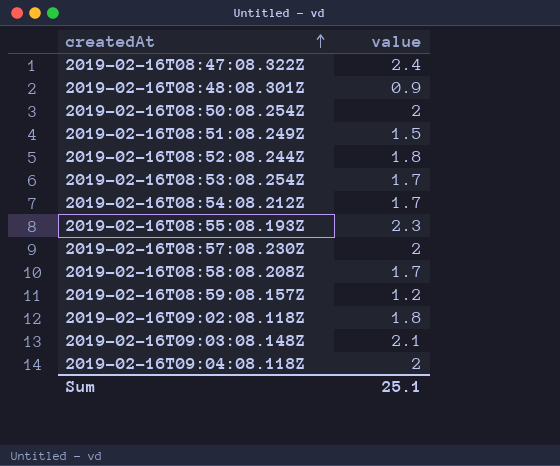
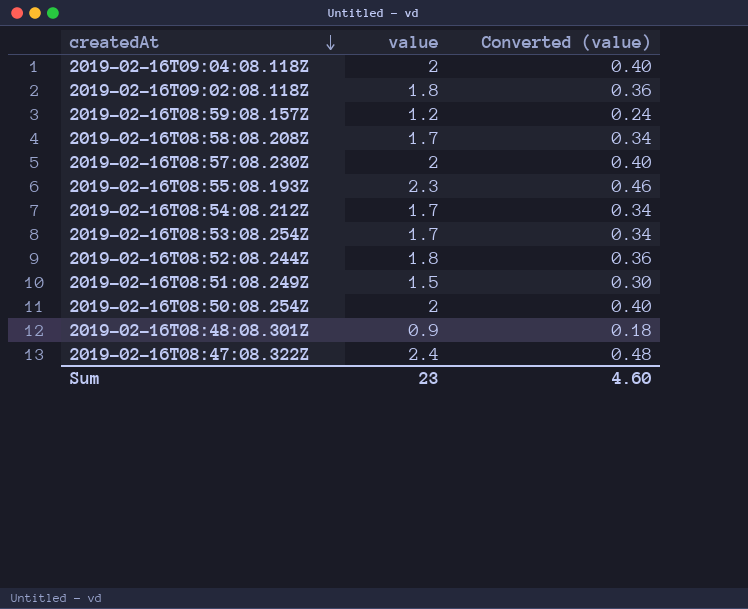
row order: createdAt ascending -> createdAt descending
column Converted (value) | formula: none -> [value] * 0.2
row 2019-02-16T09:03:08.148Z: 2.1 -> none
Sum | value: 25.1 -> 23

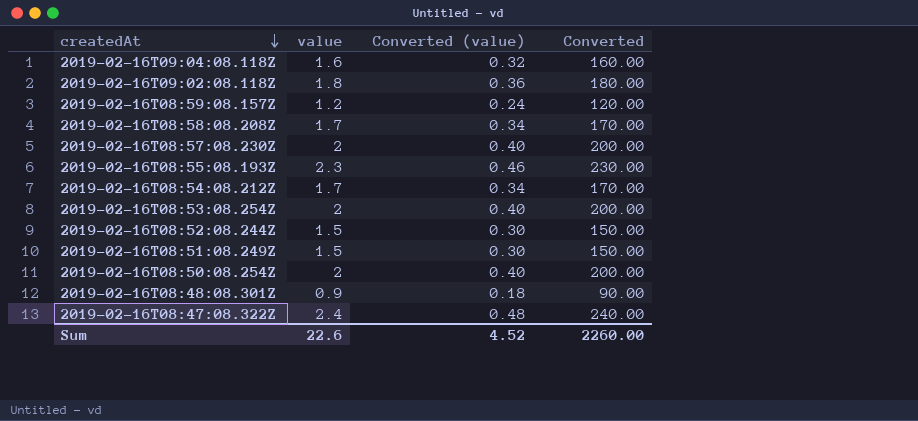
column Converted | formula: none -> [value] * 100
2019-02-16T09:04:08.118Z | value: 2 -> 1.6
2019-02-16T09:04:08.118Z | Converted (value): 0.40 -> 0.32
2019-02-16T08:53:08.254Z | value: 1.7 -> 2
2019-02-16T08:53:08.254Z | Converted (value): 0.34 -> 0.40
2019-02-16T08:52:08.244Z | value: 1.8 -> 1.5
2019-02-16T08:52:08.244Z | Converted (value): 0.36 -> 0.30
Sum | value: 23 -> 22.6
Sum | Converted (value): 4.60 -> 4.52

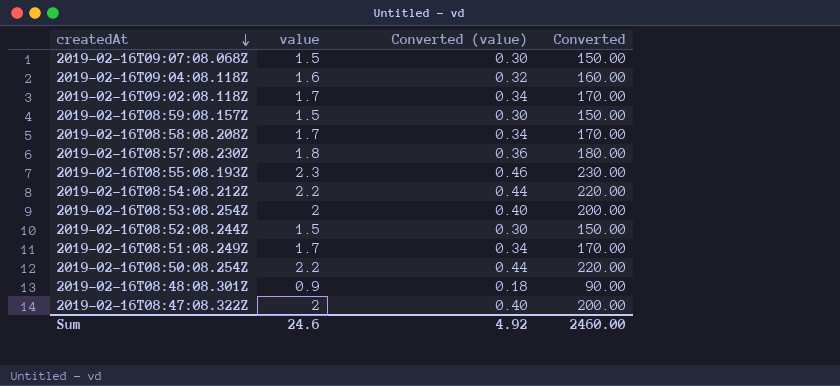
row 2019-02-16T09:07:08.068Z: none -> 1.5 | 0.30 | 150.00
2019-02-16T09:02:08.118Z | value: 1.8 -> 1.7
2019-02-16T09:02:08.118Z | Converted (value): 0.36 -> 0.34
2019-02-16T09:02:08.118Z | Converted: 180.00 -> 170.00
2019-02-16T08:59:08.157Z | value: 1.2 -> 1.5
2019-02-16T08:59:08.157Z | Converted (value): 0.24 -> 0.30
2019-02-16T08:59:08.157Z | Converted: 120.00 -> 150.00
2019-02-16T08:57:08.230Z | value: 2 -> 1.8
2019-02-16T08:57:08.230Z | Converted (value): 0.40 -> 0.36
2019-02-16T08:57:08.230Z | Converted: 200.00 -> 180.00
2019-02-16T08:54:08.212Z | value: 1.7 -> 2.2
2019-02-16T08:54:08.212Z | Converted (value): 0.34 -> 0.44
2019-02-16T08:54:08.212Z | Converted: 170.00 -> 220.00
2019-02-16T08:51:08.249Z | value: 1.5 -> 1.7
2019-02-16T08:51:08.249Z | Converted (value): 0.30 -> 0.34
2019-02-16T08:51:08.249Z | Converted: 150.00 -> 170.00
2019-02-16T08:50:08.254Z | value: 2 -> 2.2
2019-02-16T08:50:08.254Z | Converted (value): 0.40 -> 0.44
2019-02-16T08:50:08.254Z | Converted: 200.00 -> 220.00
2019-02-16T08:47:08.322Z | value: 2.4 -> 2
2019-02-16T08:47:08.322Z | Converted (value): 0.48 -> 0.40
2019-02-16T08:47:08.322Z | Converted: 240.00 -> 200.00
Sum | value: 22.6 -> 24.6
Sum | Converted (value): 4.52 -> 4.92
Sum | Converted: 2260.00 -> 2460.00

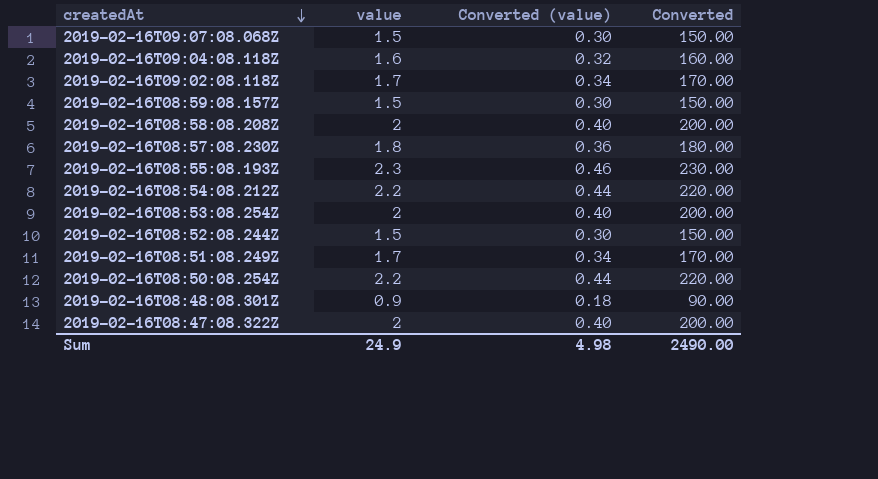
2019-02-16T08:58:08.208Z | value: 1.7 -> 2
2019-02-16T08:58:08.208Z | Converted (value): 0.34 -> 0.40
2019-02-16T08:58:08.208Z | Converted: 170.00 -> 200.00
Sum | value: 24.6 -> 24.9
Sum | Converted (value): 4.92 -> 4.98
Sum | Converted: 2460.00 -> 2490.00

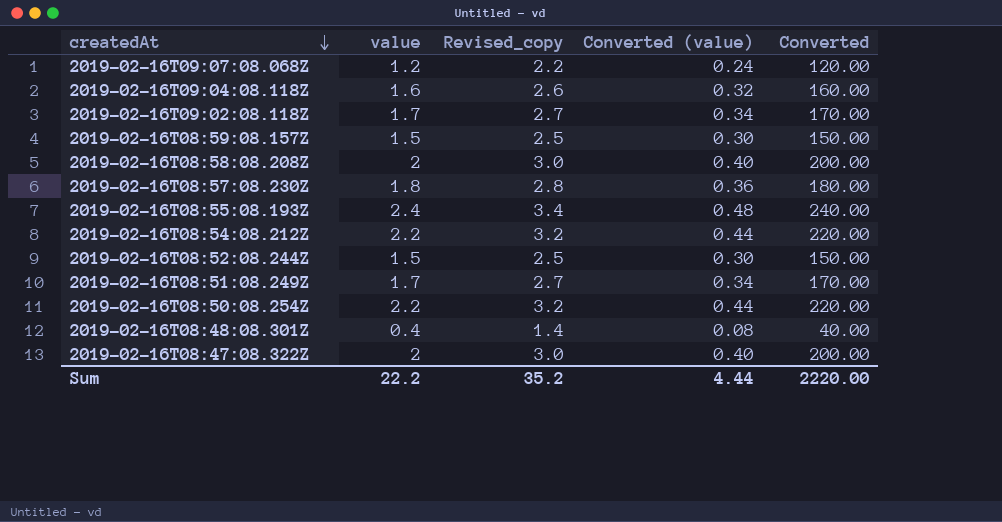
column Revised_copy | formula: none -> [value] + 1
row 2019-02-16T08:53:08.254Z: 2 | 0.40 | 200.00 -> none
2019-02-16T09:07:08.068Z | value: 1.5 -> 1.2
2019-02-16T09:07:08.068Z | Converted (value): 0.30 -> 0.24
2019-02-16T09:07:08.068Z | Converted: 150.00 -> 120.00
2019-02-16T08:55:08.193Z | value: 2.3 -> 2.4
2019-02-16T08:55:08.193Z | Converted (value): 0.46 -> 0.48
2019-02-16T08:55:08.193Z | Converted: 230.00 -> 240.00
2019-02-16T08:48:08.301Z | value: 0.9 -> 0.4
2019-02-16T08:48:08.301Z | Converted (value): 0.18 -> 0.08
2019-02-16T08:48:08.301Z | Converted: 90.00 -> 40.00
Sum | value: 24.9 -> 22.2
Sum | Converted (value): 4.98 -> 4.44
Sum | Converted: 2490.00 -> 2220.00

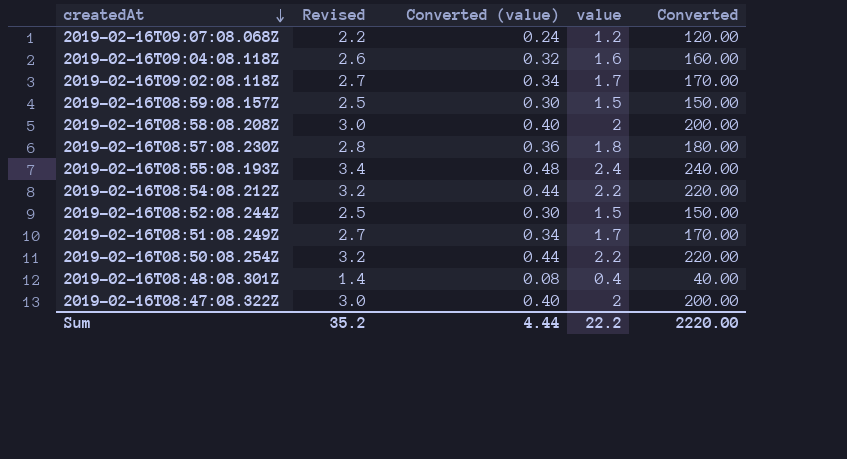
column name: Revised_copy -> Revised
column value | position: 2 -> 4

